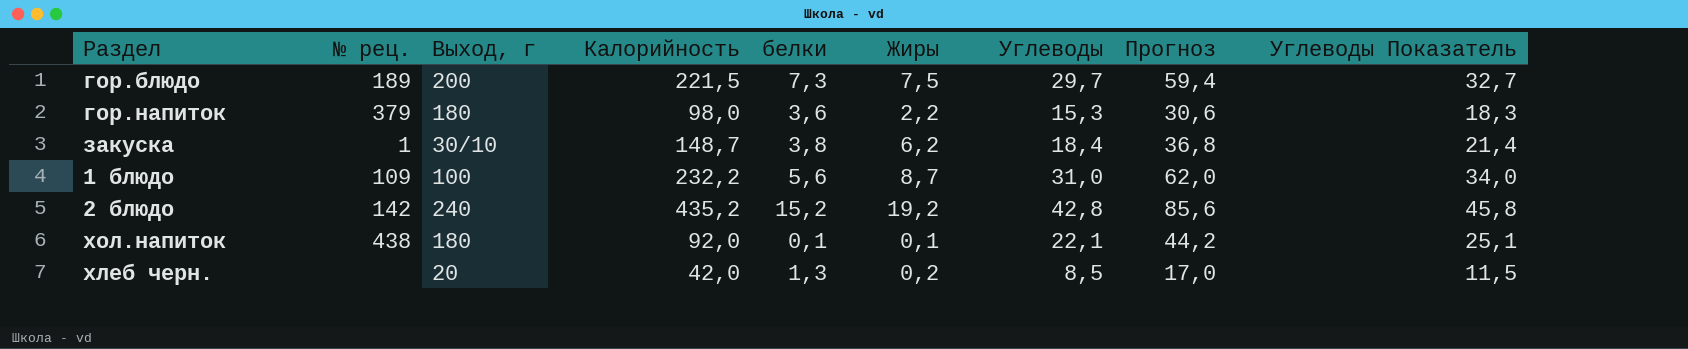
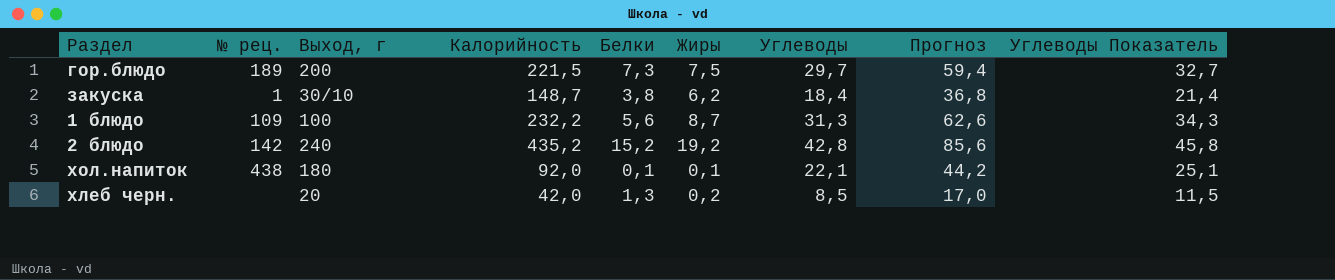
column name: белки -> Белки
row гор.напиток: 379 | 180 | 98,0 | 3,6 | 2,2 | 15,3 | 30,6 | 18,3 -> none
1 блюдо | Углеводы: 31,0 -> 31,3
1 блюдо | Прогноз: 62,0 -> 62,6
1 блюдо | Углеводы Показатель: 34,0 -> 34,3

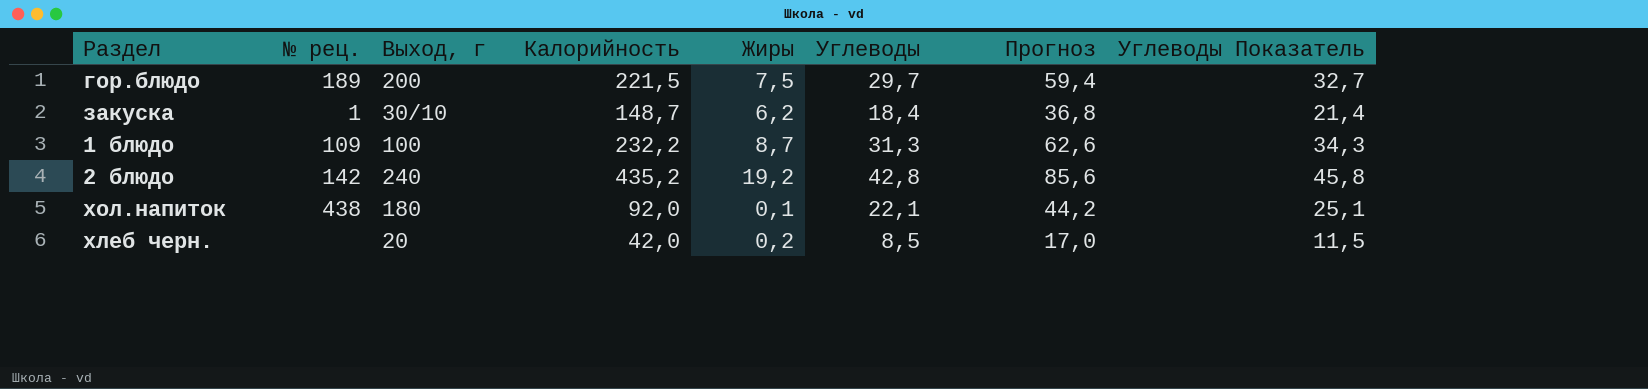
column Белки | position: 5 -> none

